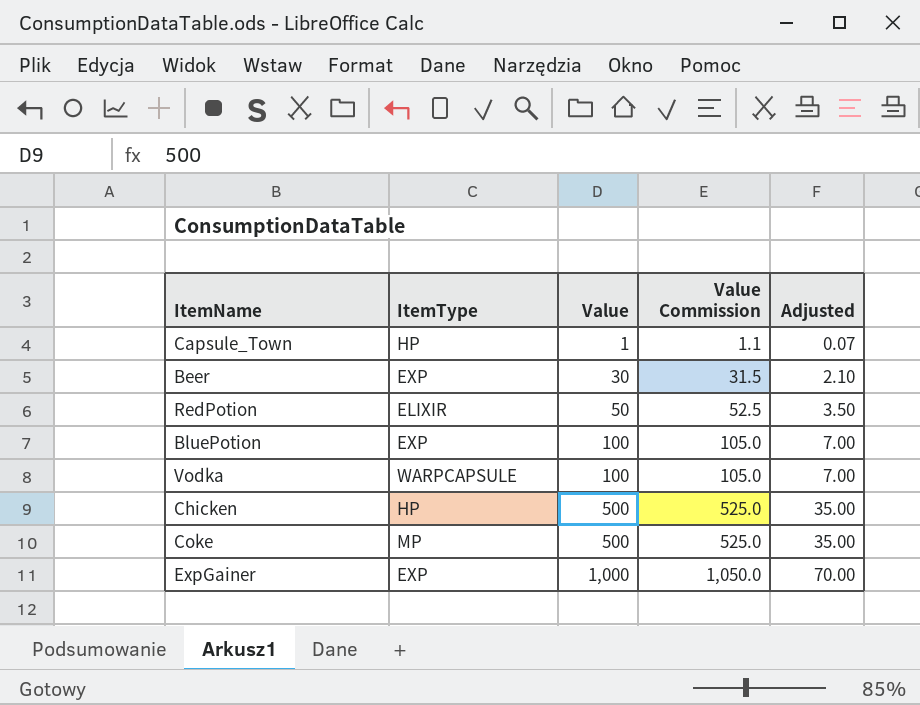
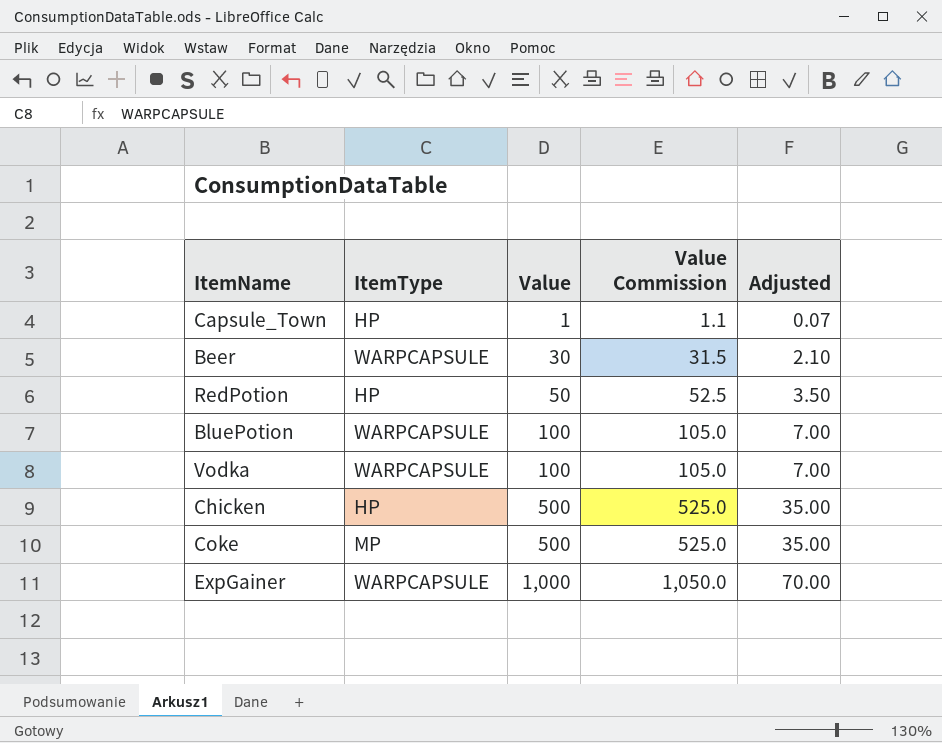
Beer | ItemType: EXP -> WARPCAPSULE
RedPotion | ItemType: ELIXIR -> HP
BluePotion | ItemType: EXP -> WARPCAPSULE
ExpGainer | ItemType: EXP -> WARPCAPSULE

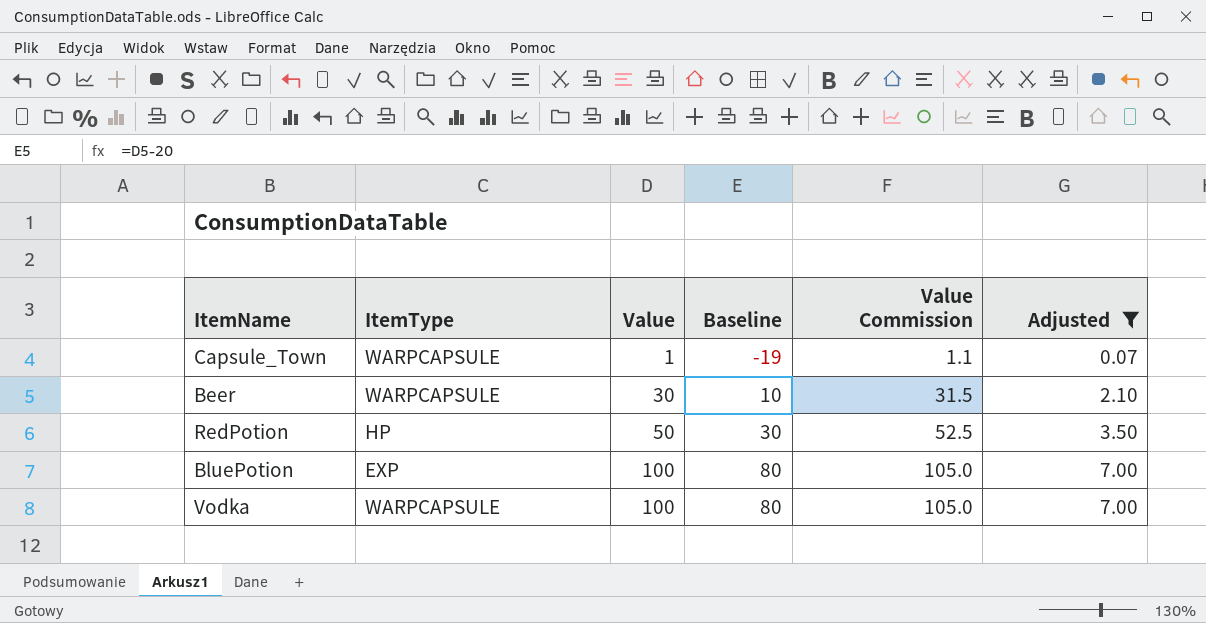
filter: none -> Adjusted <= 7.00
column Baseline | formula: none -> [Value] - 20
Capsule_Town | ItemType: HP -> WARPCAPSULE
BluePotion | ItemType: WARPCAPSULE -> EXP

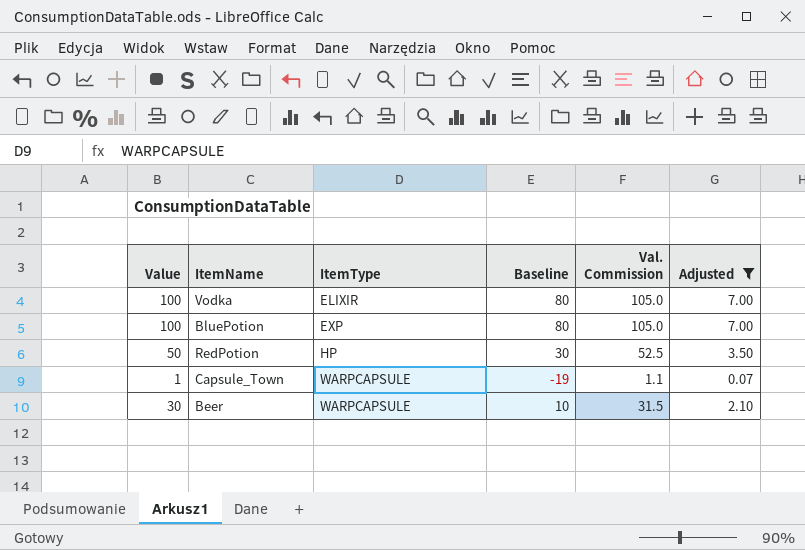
row order: Value ascending -> ItemType ascending
column Value | position: 3 -> 1
column name: Value Commission -> Val. Commission
Vodka | ItemType: WARPCAPSULE -> ELIXIR

